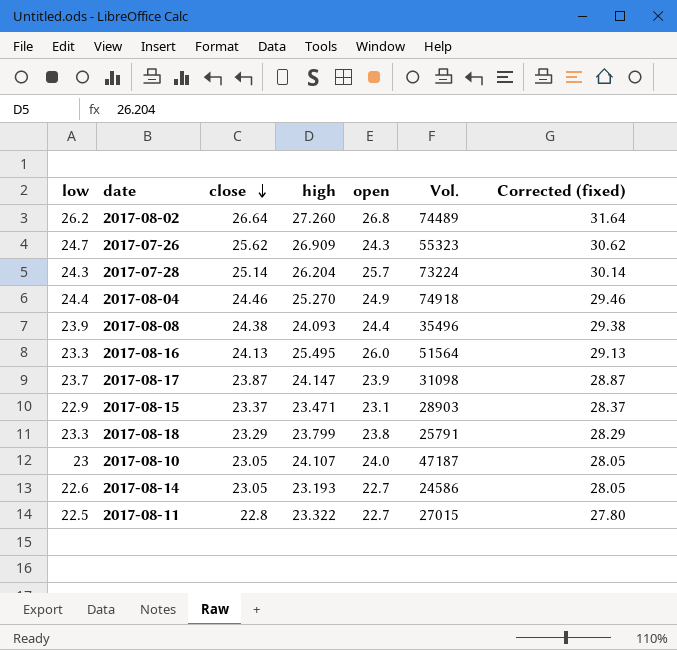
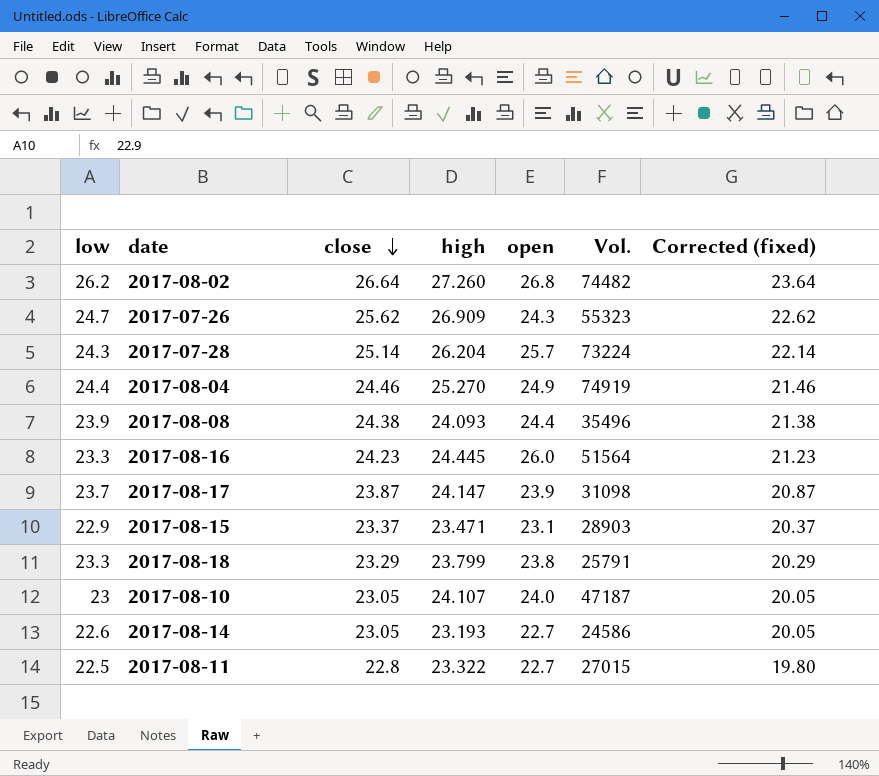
column Corrected (fixed) | formula: [close] + 5 -> [close] - 3
2017-08-02 | Vol.: 74489 -> 74482
2017-08-04 | Vol.: 74918 -> 74919
2017-08-16 | close: 24.13 -> 24.23
2017-08-16 | high: 25.495 -> 24.445

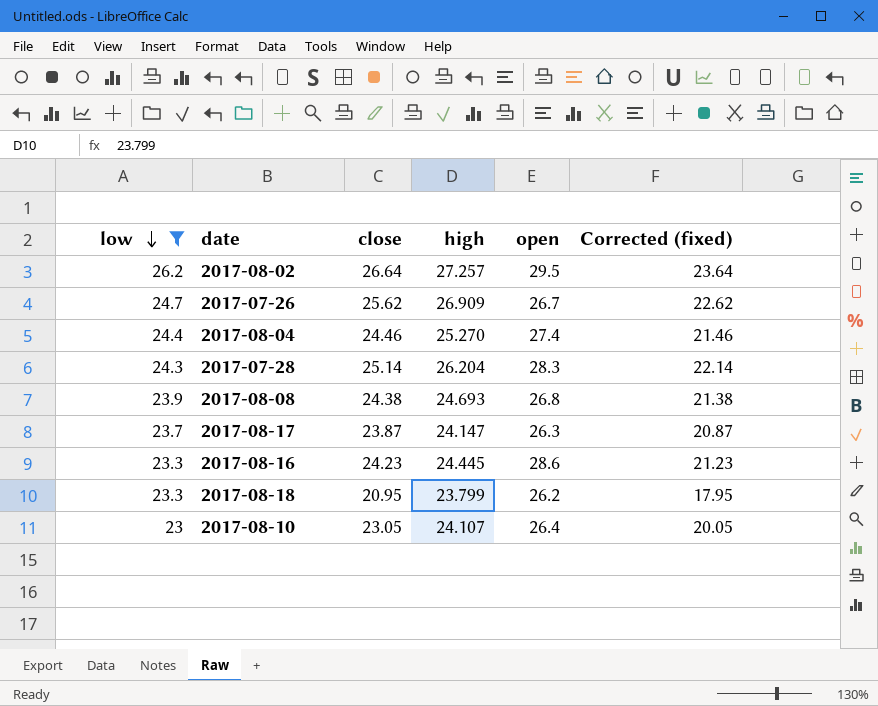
filter: none -> low >= 23
row order: close descending -> low descending
column Vol. | position: 6 -> none
2017-08-02 | high: 27.260 -> 27.257
2017-08-02 | open: 26.8 -> 29.5
2017-07-26 | open: 24.3 -> 26.7
2017-08-04 | open: 24.9 -> 27.4
2017-07-28 | open: 25.7 -> 28.3
2017-08-08 | high: 24.093 -> 24.693
2017-08-08 | open: 24.4 -> 26.8
2017-08-17 | open: 23.9 -> 26.3
2017-08-16 | open: 26.0 -> 28.6
2017-08-18 | close: 23.29 -> 20.95
2017-08-18 | open: 23.8 -> 26.2
2017-08-18 | Corrected (fixed): 20.29 -> 17.95
2017-08-10 | open: 24.0 -> 26.4

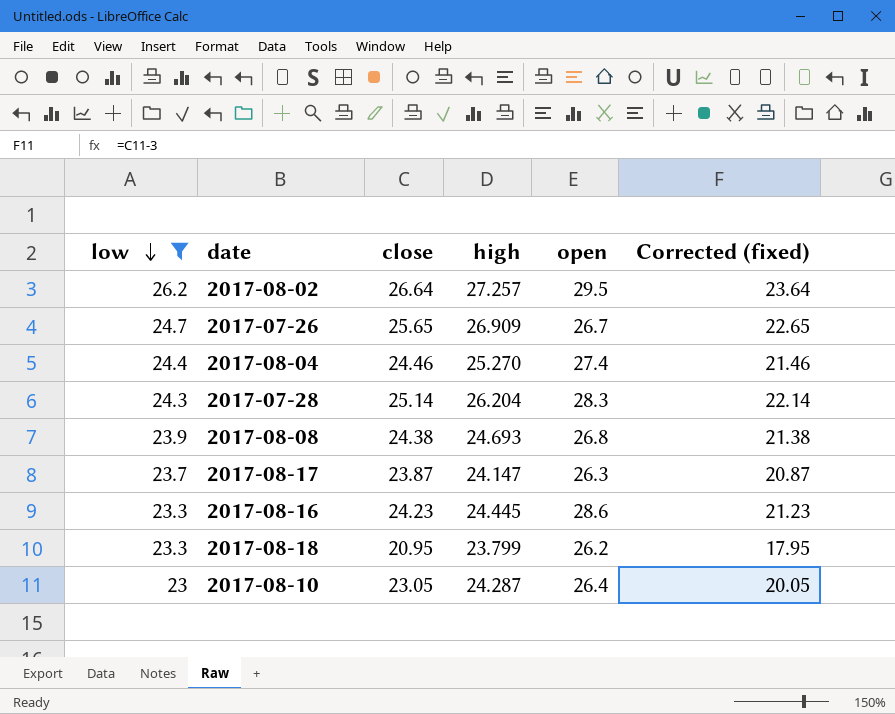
2017-07-26 | close: 25.62 -> 25.65
2017-07-26 | Corrected (fixed): 22.62 -> 22.65
2017-08-10 | high: 24.107 -> 24.287

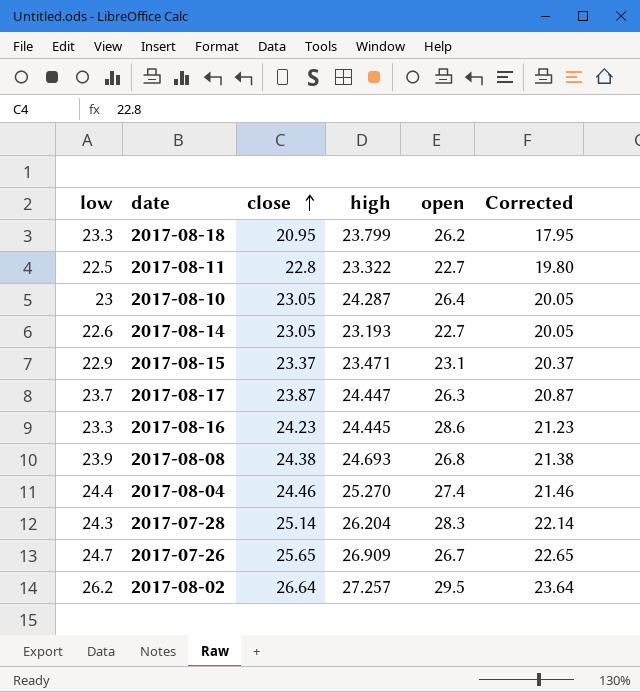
filter: low >= 23 -> none
row order: low descending -> close ascending
column name: Corrected (fixed) -> Corrected
2017-08-17 | high: 24.147 -> 24.447

